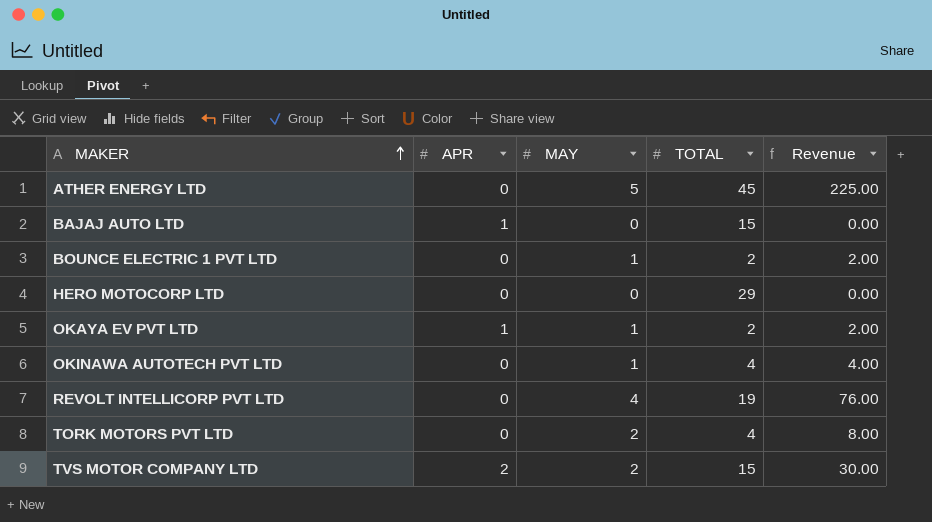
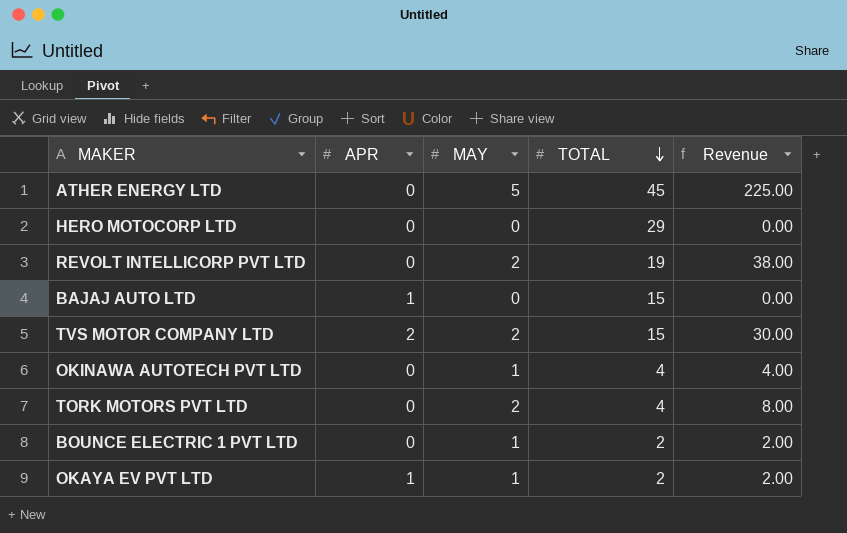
row order: MAKER ascending -> TOTAL descending
REVOLT INTELLICORP PVT LTD | MAY: 4 -> 2
REVOLT INTELLICORP PVT LTD | Revenue: 76.00 -> 38.00

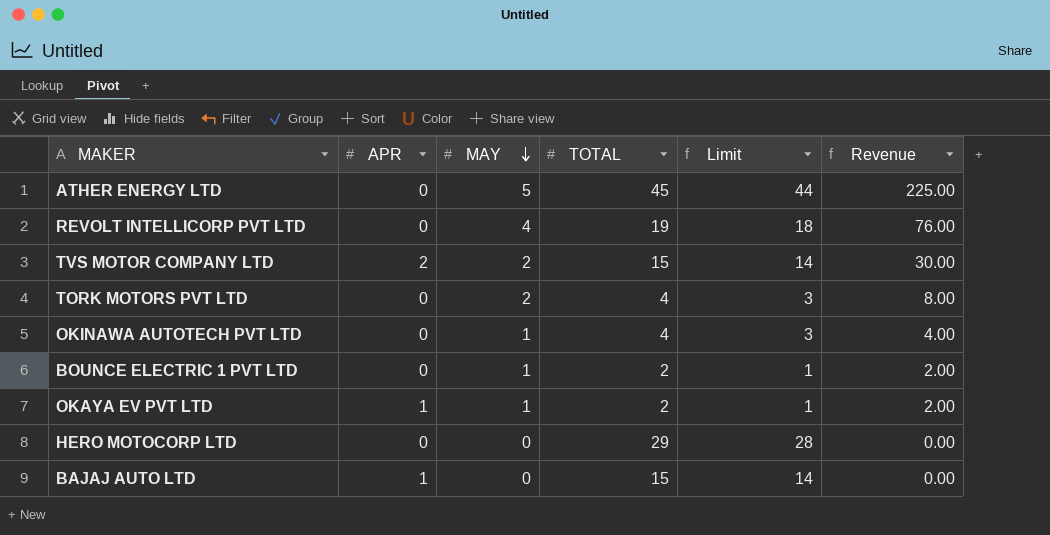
row order: TOTAL descending -> MAY descending
column Limit | formula: none -> [TOTAL] - 1
REVOLT INTELLICORP PVT LTD | MAY: 2 -> 4
REVOLT INTELLICORP PVT LTD | Revenue: 38.00 -> 76.00

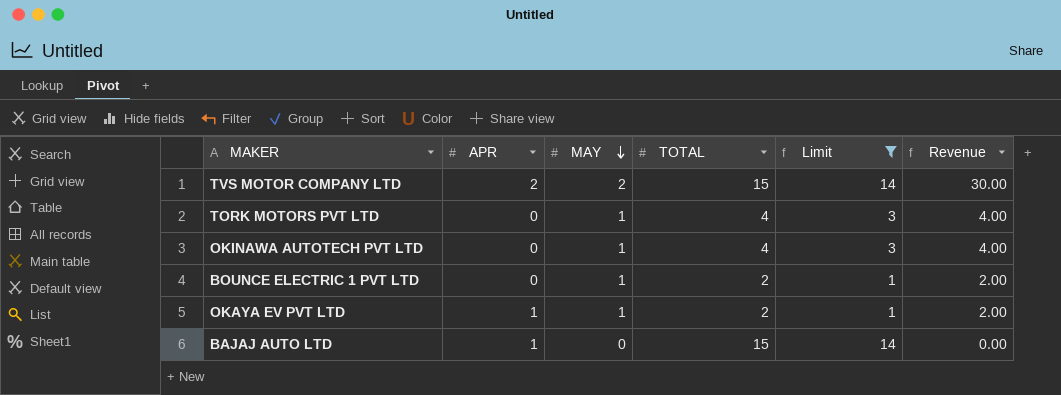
filter: none -> Limit <= 14
TORK MOTORS PVT LTD | MAY: 2 -> 1
TORK MOTORS PVT LTD | Revenue: 8.00 -> 4.00

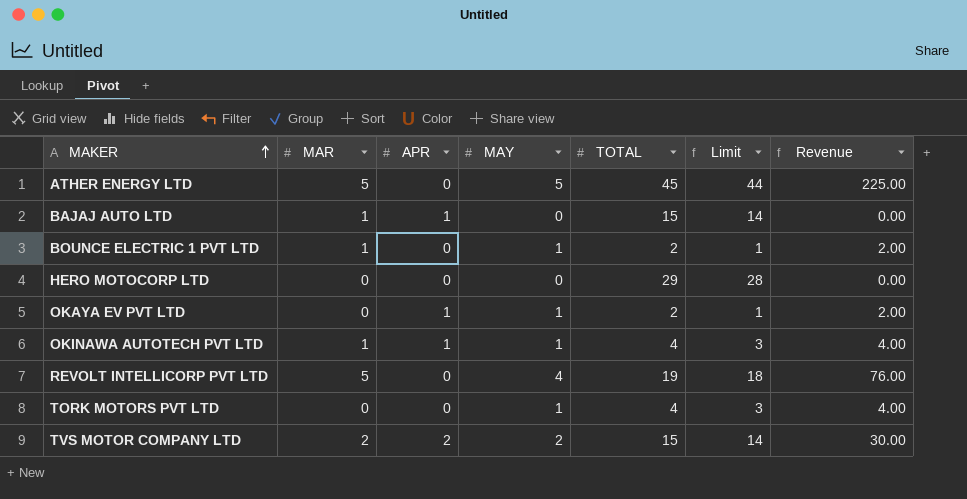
filter: Limit <= 14 -> none
row order: MAY descending -> MAKER ascending
column MAR | position: none -> 2
OKINAWA AUTOTECH PVT LTD | APR: 0 -> 1

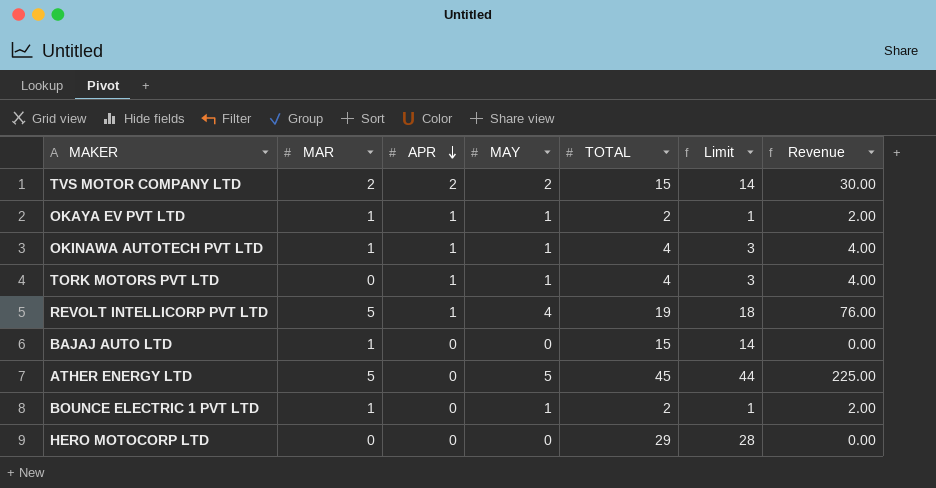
row order: MAKER ascending -> APR descending
OKAYA EV PVT LTD | MAR: 0 -> 1
TORK MOTORS PVT LTD | APR: 0 -> 1
REVOLT INTELLICORP PVT LTD | APR: 0 -> 1
BAJAJ AUTO LTD | APR: 1 -> 0

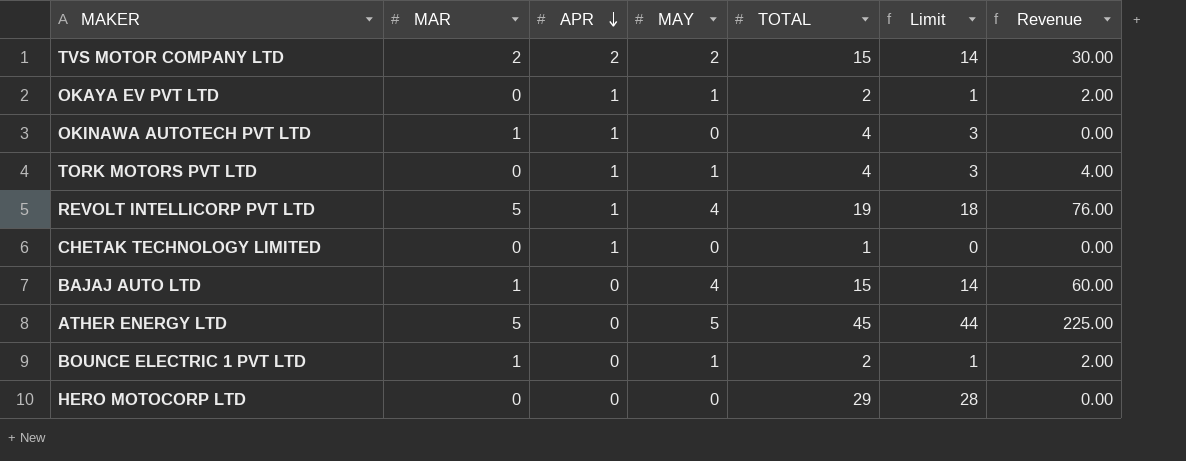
OKAYA EV PVT LTD | MAR: 1 -> 0
OKINAWA AUTOTECH PVT LTD | MAY: 1 -> 0
OKINAWA AUTOTECH PVT LTD | Revenue: 4.00 -> 0.00
row CHETAK TECHNOLOGY LIMITED: none -> 0 | 1 | 0 | 1 | 0 | 0.00
BAJAJ AUTO LTD | MAY: 0 -> 4
BAJAJ AUTO LTD | Revenue: 0.00 -> 60.00

